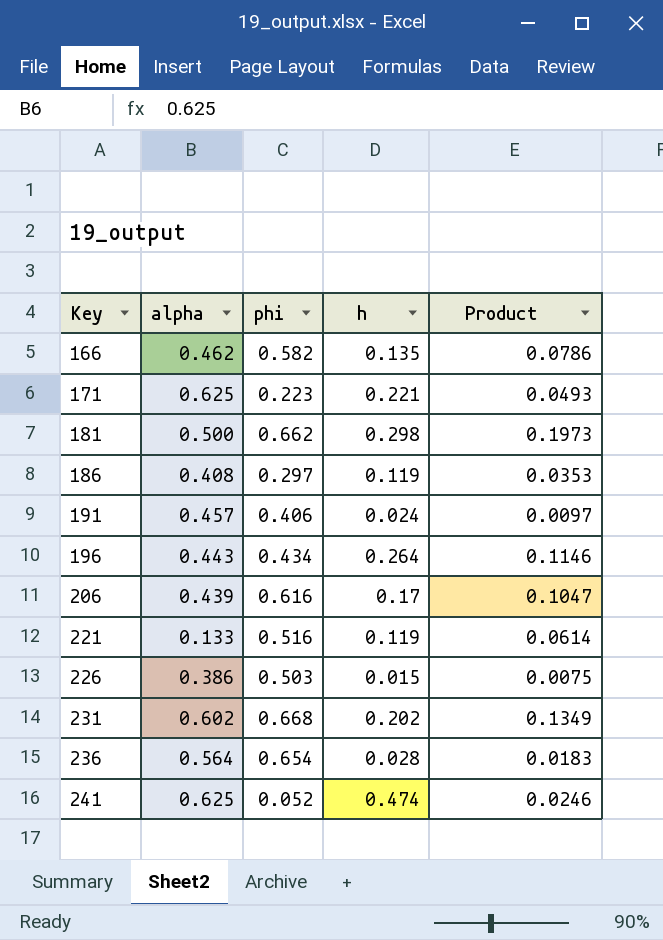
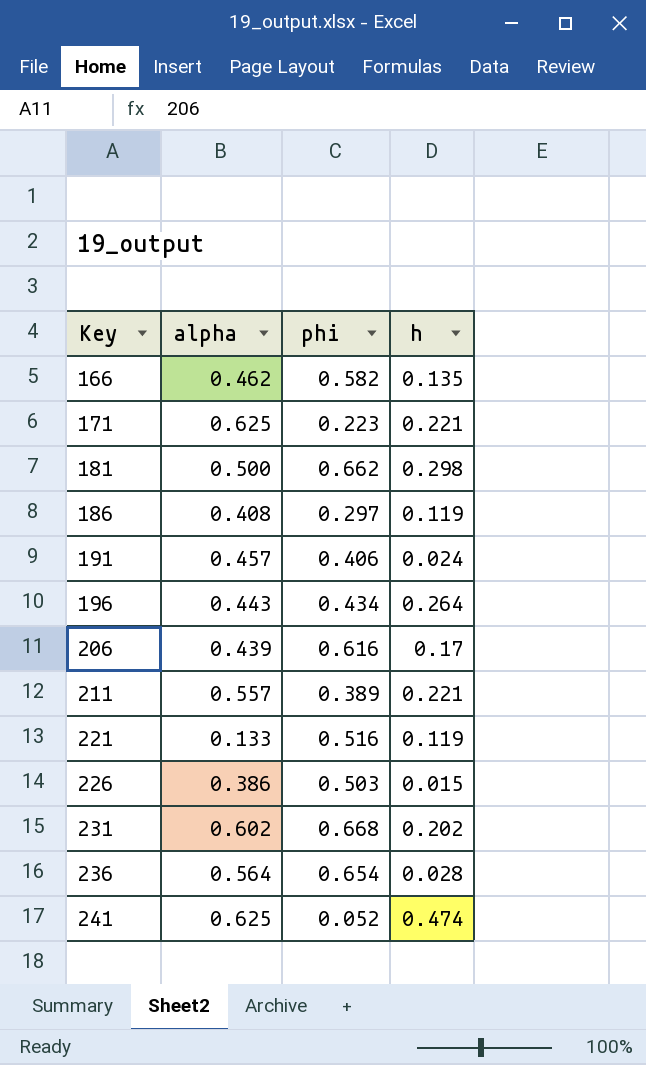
column Product | formula: [phi] * [h] -> none
row 211: none -> 0.557 | 0.389 | 0.221

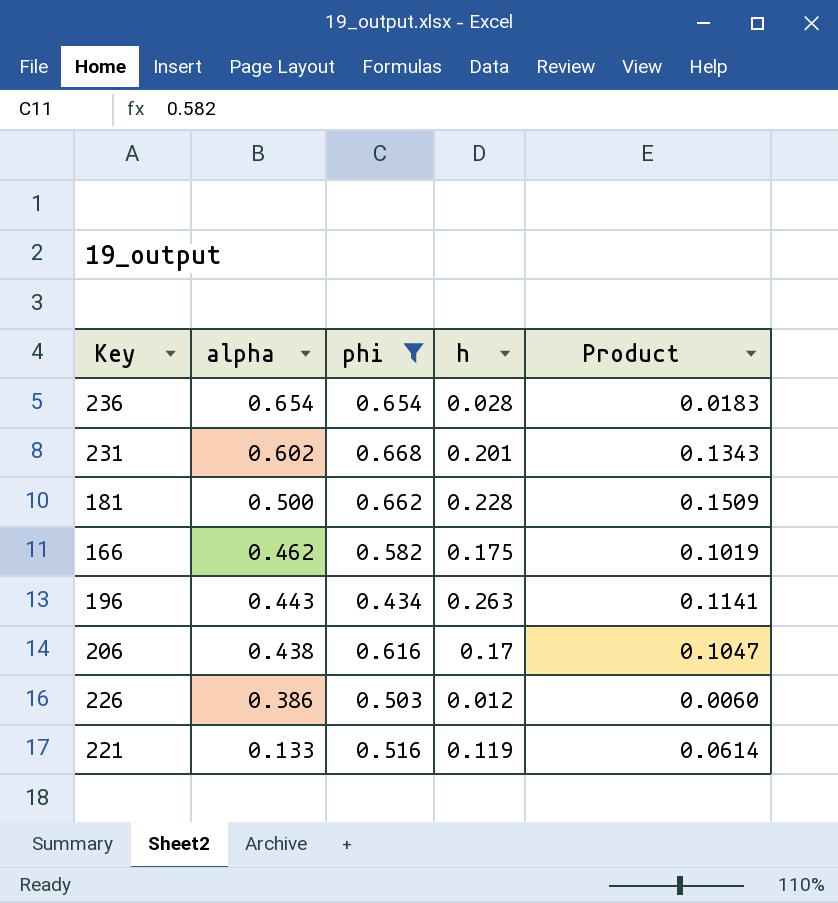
filter: none -> phi >= 0.434
row order: Key ascending -> alpha descending
column Product | formula: none -> [phi] * [h]
236 | alpha: 0.564 -> 0.654
231 | h: 0.202 -> 0.201
181 | h: 0.298 -> 0.228
166 | h: 0.135 -> 0.175
196 | h: 0.264 -> 0.263
206 | alpha: 0.439 -> 0.438
226 | h: 0.015 -> 0.012

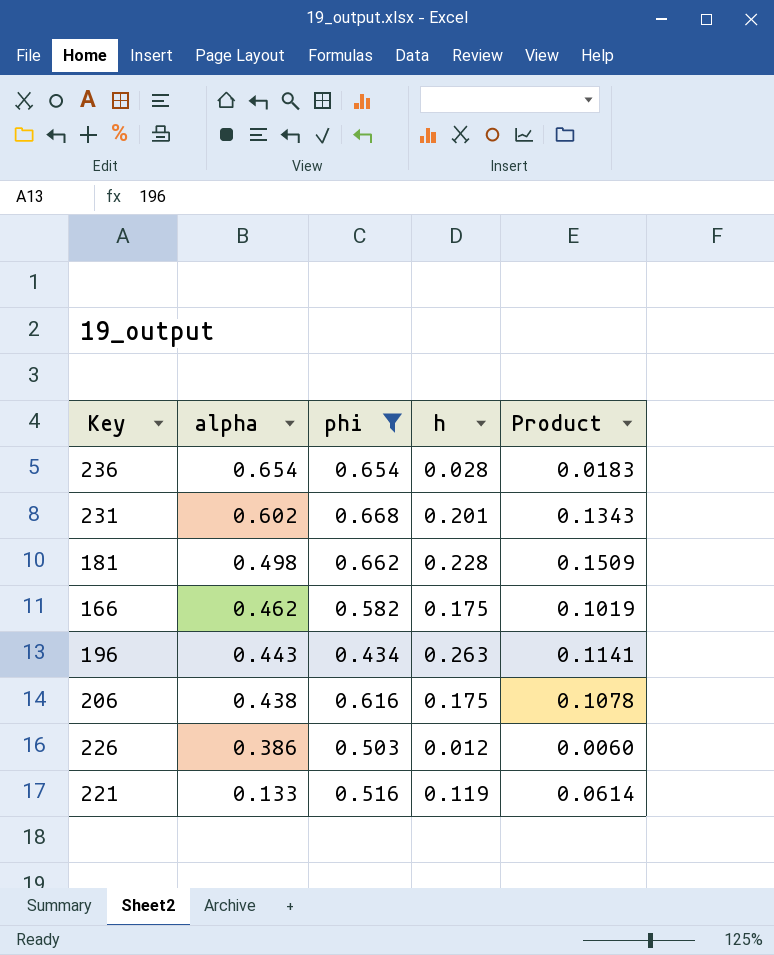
181 | alpha: 0.500 -> 0.498
206 | h: 0.17 -> 0.175
206 | Product: 0.1047 -> 0.1078

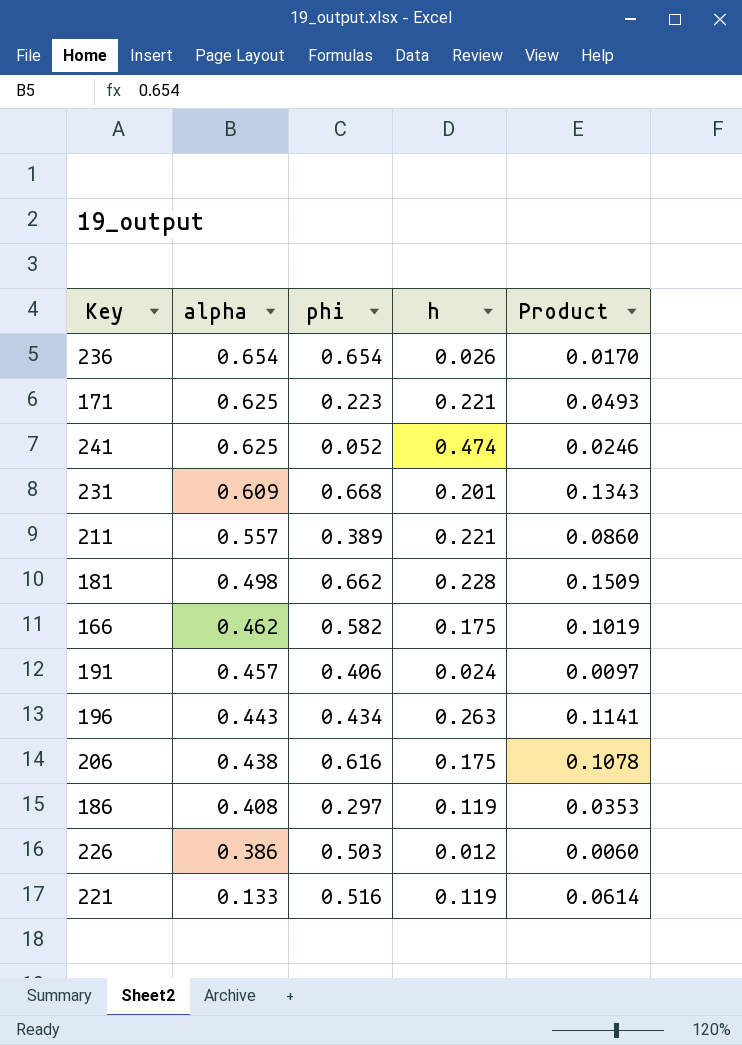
filter: phi >= 0.434 -> none
236 | h: 0.028 -> 0.026
236 | Product: 0.0183 -> 0.0170
231 | alpha: 0.602 -> 0.609

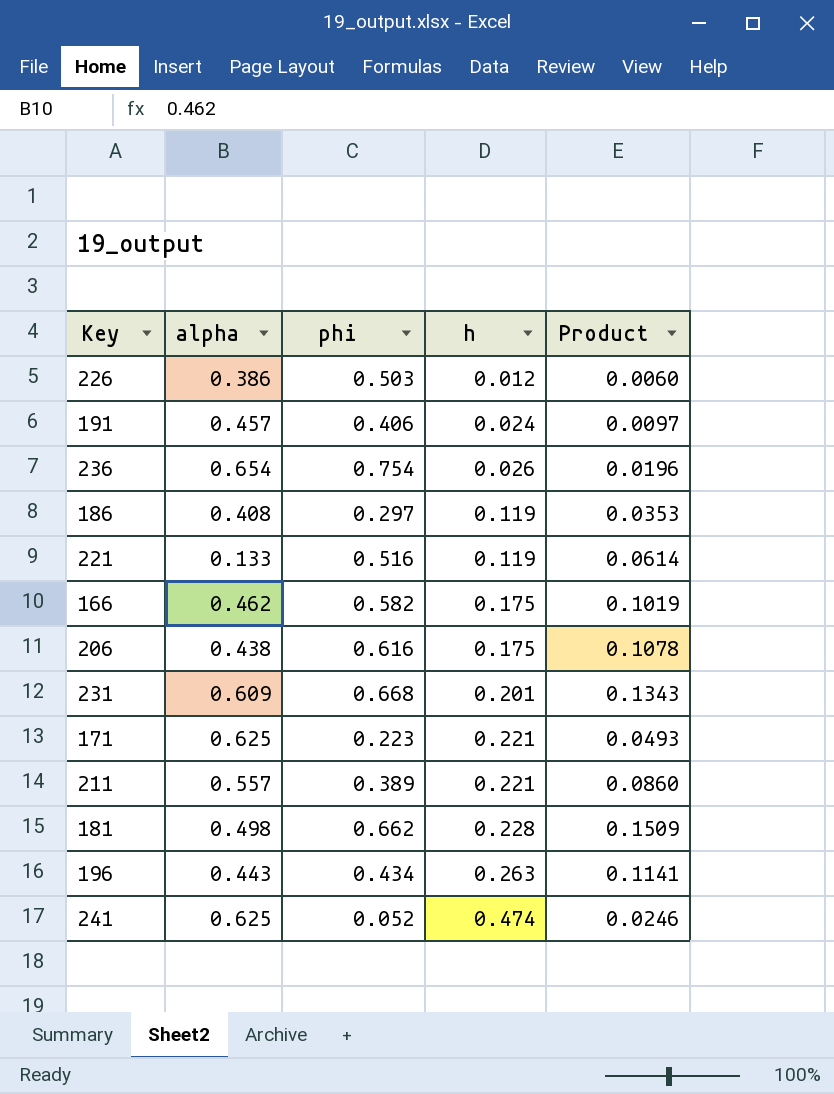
row order: alpha descending -> h ascending
236 | phi: 0.654 -> 0.754
236 | Product: 0.0170 -> 0.0196

